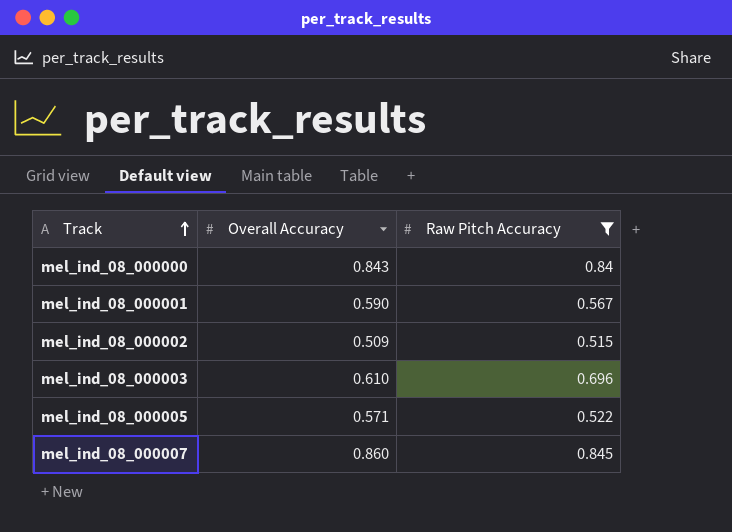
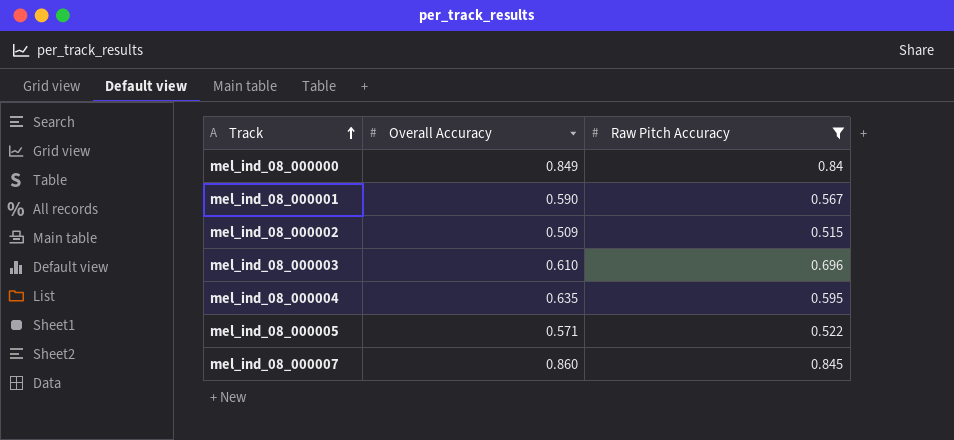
mel_ind_08_000000 | Overall Accuracy: 0.843 -> 0.849
row mel_ind_08_000004: none -> 0.635 | 0.595

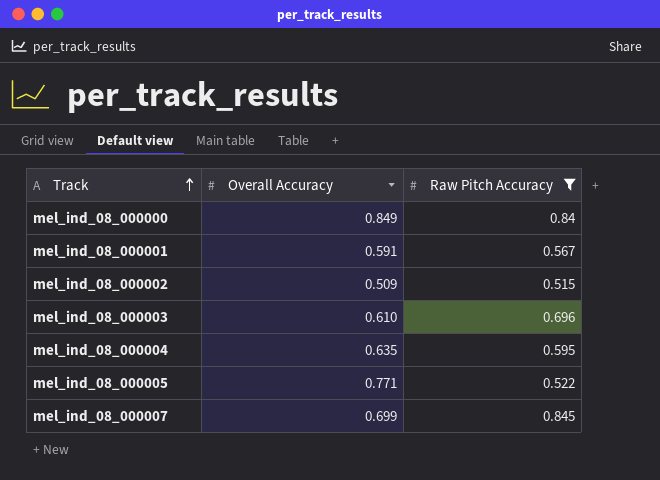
mel_ind_08_000001 | Overall Accuracy: 0.590 -> 0.591
mel_ind_08_000005 | Overall Accuracy: 0.571 -> 0.771
mel_ind_08_000007 | Overall Accuracy: 0.860 -> 0.699

